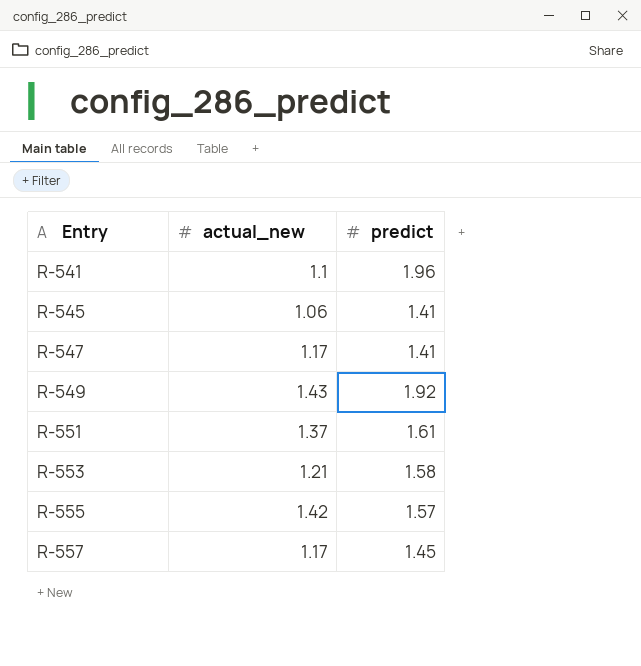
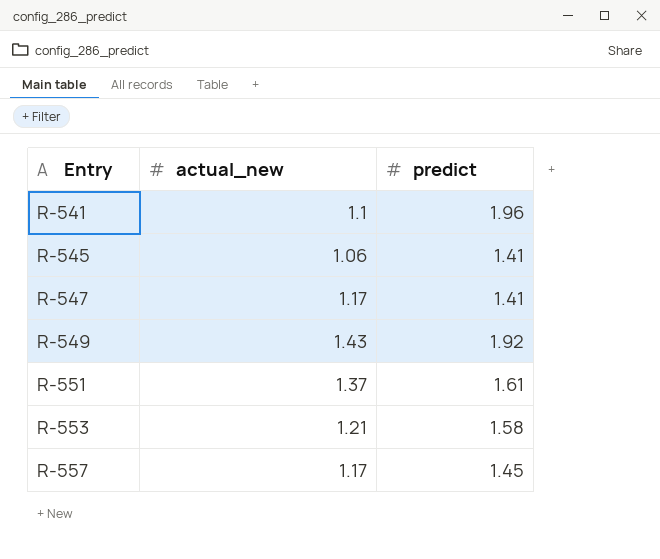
row R-555: 1.42 | 1.57 -> none

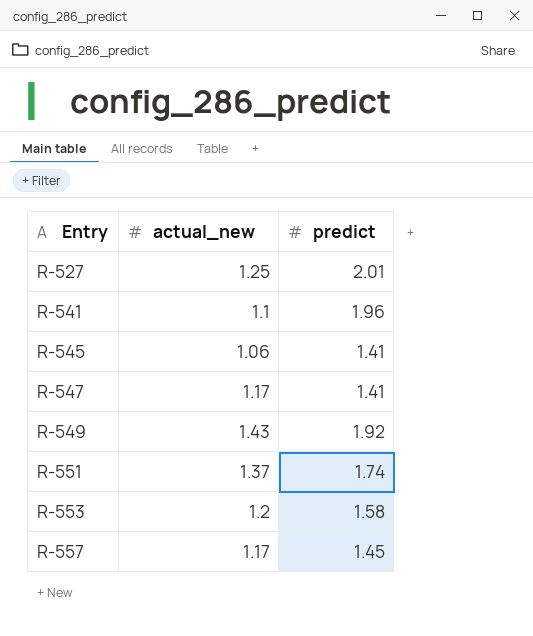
row R-527: none -> 1.25 | 2.01
R-551 | predict: 1.61 -> 1.74
R-553 | actual_new: 1.21 -> 1.2

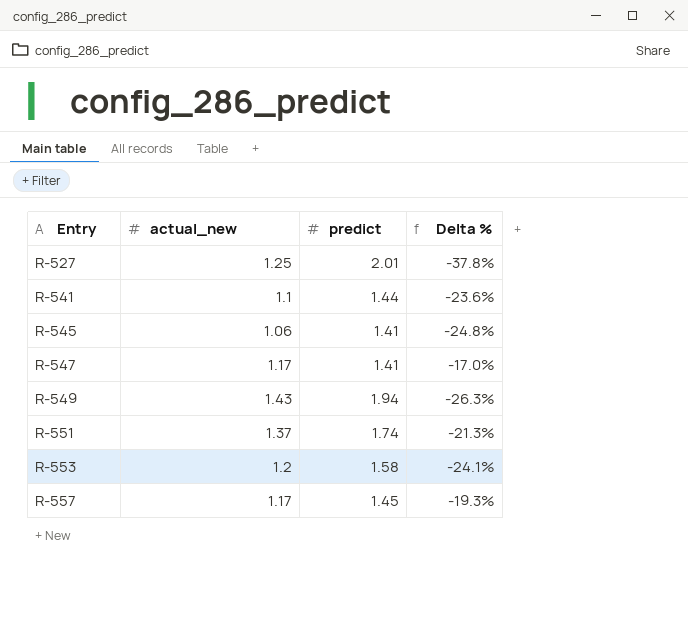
column Delta % | formula: none -> ([actual_new] - [predict]) / [predict]
R-541 | predict: 1.96 -> 1.44
R-549 | predict: 1.92 -> 1.94

